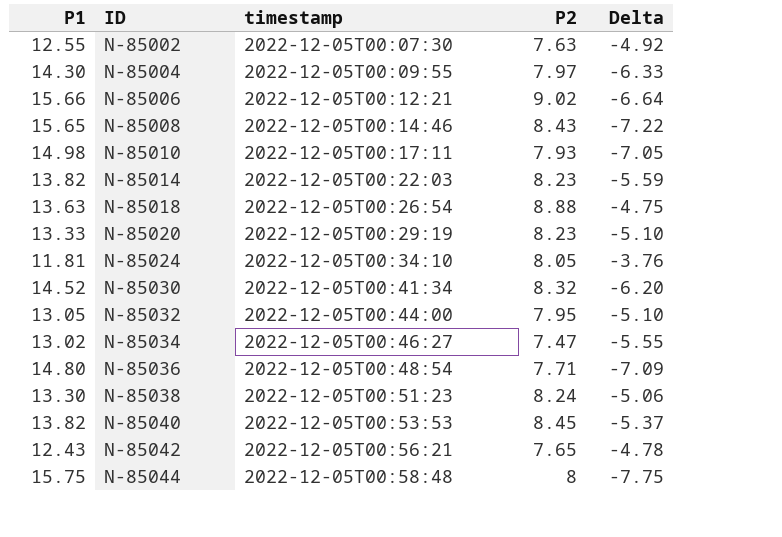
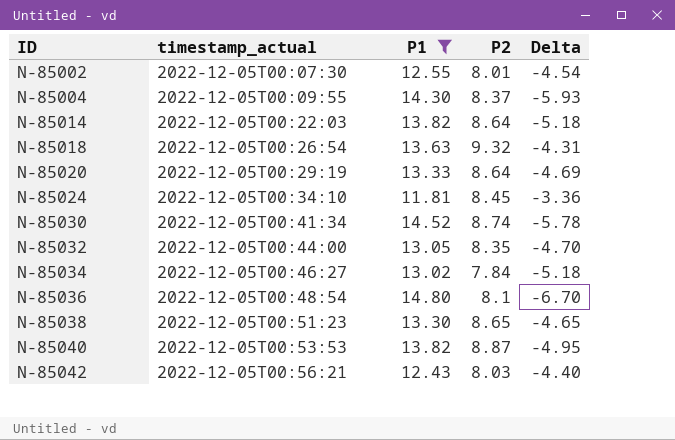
filter: none -> P1 <= 14.80
column name: timestamp -> timestamp_actual
column P1 | position: 1 -> 3
N-85002 | P2: 7.63 -> 8.01
N-85002 | Delta: -4.92 -> -4.54
N-85004 | P2: 7.97 -> 8.37
N-85004 | Delta: -6.33 -> -5.93
N-85014 | P2: 8.23 -> 8.64
N-85014 | Delta: -5.59 -> -5.18
N-85018 | P2: 8.88 -> 9.32
N-85018 | Delta: -4.75 -> -4.31
N-85020 | P2: 8.23 -> 8.64
N-85020 | Delta: -5.10 -> -4.69
N-85024 | P2: 8.05 -> 8.45
N-85024 | Delta: -3.76 -> -3.36
N-85030 | P2: 8.32 -> 8.74
N-85030 | Delta: -6.20 -> -5.78
N-85032 | P2: 7.95 -> 8.35
N-85032 | Delta: -5.10 -> -4.70
N-85034 | P2: 7.47 -> 7.84
N-85034 | Delta: -5.55 -> -5.18
N-85036 | P2: 7.71 -> 8.1
N-85036 | Delta: -7.09 -> -6.70
N-85038 | P2: 8.24 -> 8.65
N-85038 | Delta: -5.06 -> -4.65
N-85040 | P2: 8.45 -> 8.87
N-85040 | Delta: -5.37 -> -4.95
N-85042 | P2: 7.65 -> 8.03
N-85042 | Delta: -4.78 -> -4.40

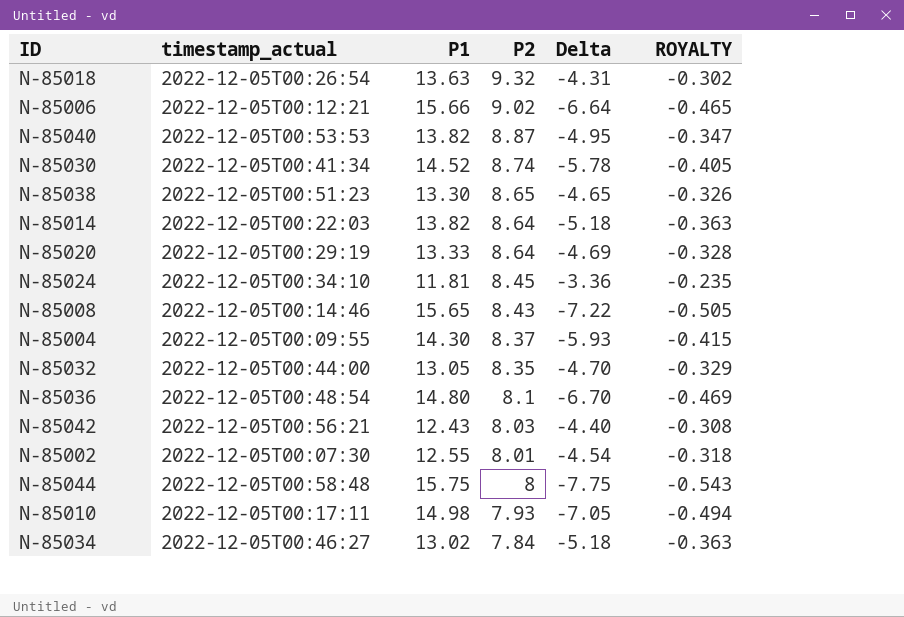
filter: P1 <= 14.80 -> none
row order: ID ascending -> P2 descending
column ROYALTY | formula: none -> [Delta] * 0.07

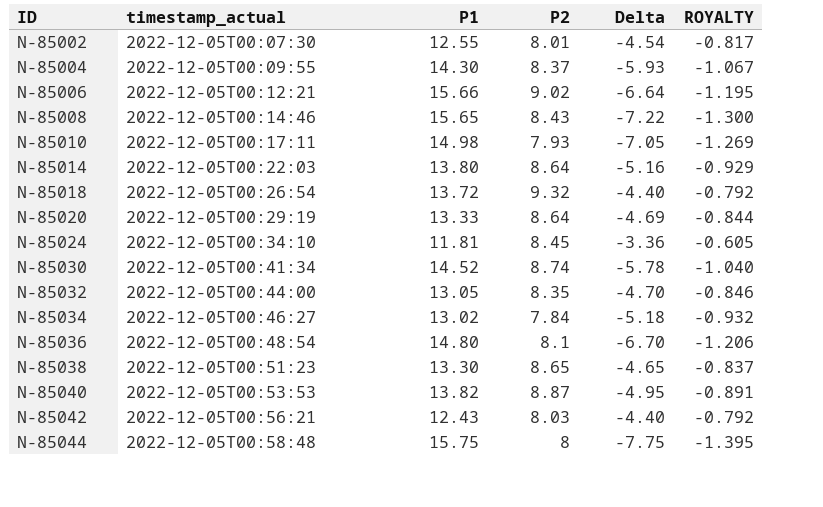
row order: P2 descending -> ID ascending
column ROYALTY | formula: [Delta] * 0.07 -> [Delta] * 0.18
N-85014 | P1: 13.82 -> 13.80
N-85014 | Delta: -5.18 -> -5.16
N-85018 | P1: 13.63 -> 13.72
N-85018 | Delta: -4.31 -> -4.40

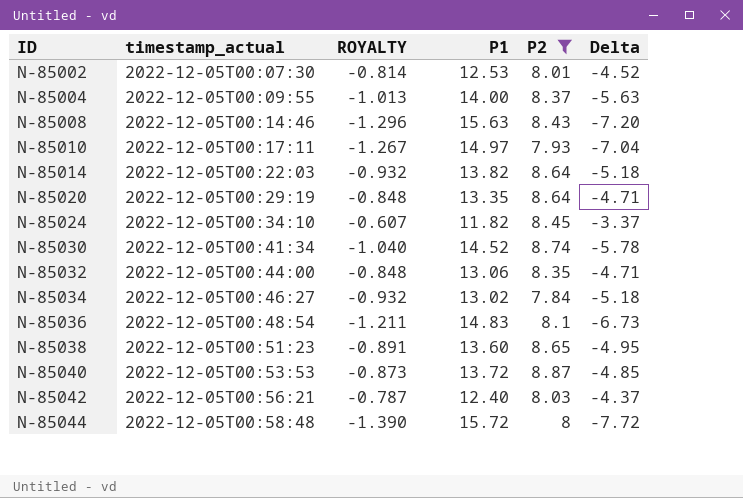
filter: none -> P2 <= 8.87
column ROYALTY | position: 6 -> 3
N-85002 | ROYALTY: -0.817 -> -0.814
N-85002 | P1: 12.55 -> 12.53
N-85002 | Delta: -4.54 -> -4.52
N-85004 | ROYALTY: -1.067 -> -1.013
N-85004 | P1: 14.30 -> 14.00
N-85004 | Delta: -5.93 -> -5.63
N-85008 | ROYALTY: -1.300 -> -1.296
N-85008 | P1: 15.65 -> 15.63
N-85008 | Delta: -7.22 -> -7.20
N-85010 | ROYALTY: -1.269 -> -1.267
N-85010 | P1: 14.98 -> 14.97
N-85010 | Delta: -7.05 -> -7.04
N-85014 | ROYALTY: -0.929 -> -0.932
N-85014 | P1: 13.80 -> 13.82
N-85014 | Delta: -5.16 -> -5.18
N-85020 | ROYALTY: -0.844 -> -0.848
N-85020 | P1: 13.33 -> 13.35
N-85020 | Delta: -4.69 -> -4.71
N-85024 | ROYALTY: -0.605 -> -0.607
N-85024 | P1: 11.81 -> 11.82
N-85024 | Delta: -3.36 -> -3.37
N-85032 | ROYALTY: -0.846 -> -0.848
N-85032 | P1: 13.05 -> 13.06
N-85032 | Delta: -4.70 -> -4.71
N-85036 | ROYALTY: -1.206 -> -1.211
N-85036 | P1: 14.80 -> 14.83
N-85036 | Delta: -6.70 -> -6.73
N-85038 | ROYALTY: -0.837 -> -0.891
N-85038 | P1: 13.30 -> 13.60
N-85038 | Delta: -4.65 -> -4.95
N-85040 | ROYALTY: -0.891 -> -0.873
N-85040 | P1: 13.82 -> 13.72
N-85040 | Delta: -4.95 -> -4.85
N-85042 | ROYALTY: -0.792 -> -0.787
N-85042 | P1: 12.43 -> 12.40
N-85042 | Delta: -4.40 -> -4.37
N-85044 | ROYALTY: -1.395 -> -1.390
N-85044 | P1: 15.75 -> 15.72
N-85044 | Delta: -7.75 -> -7.72

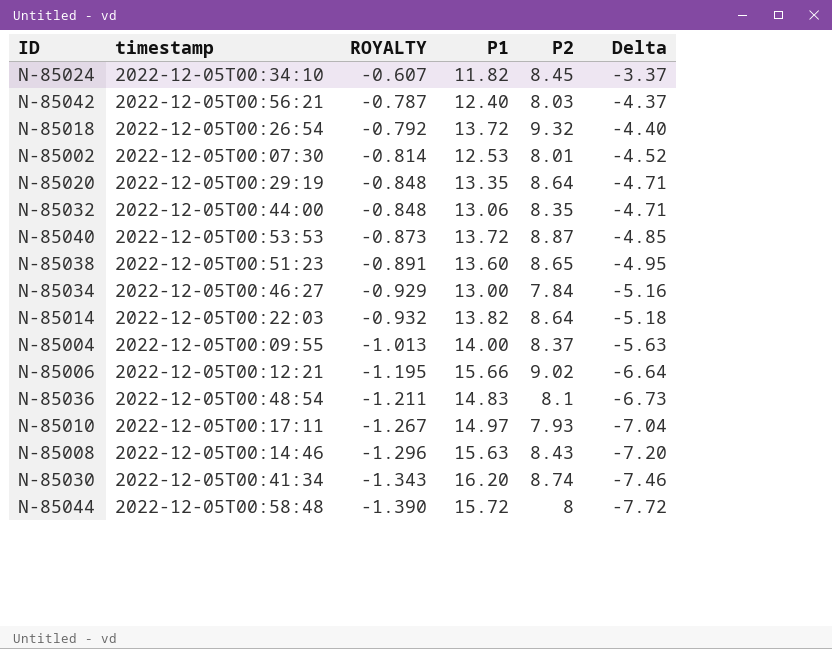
filter: P2 <= 8.87 -> none
row order: ID ascending -> ROYALTY descending
column name: timestamp_actual -> timestamp
N-85034 | ROYALTY: -0.932 -> -0.929
N-85034 | P1: 13.02 -> 13.00
N-85034 | Delta: -5.18 -> -5.16
N-85030 | ROYALTY: -1.040 -> -1.343
N-85030 | P1: 14.52 -> 16.20
N-85030 | Delta: -5.78 -> -7.46

